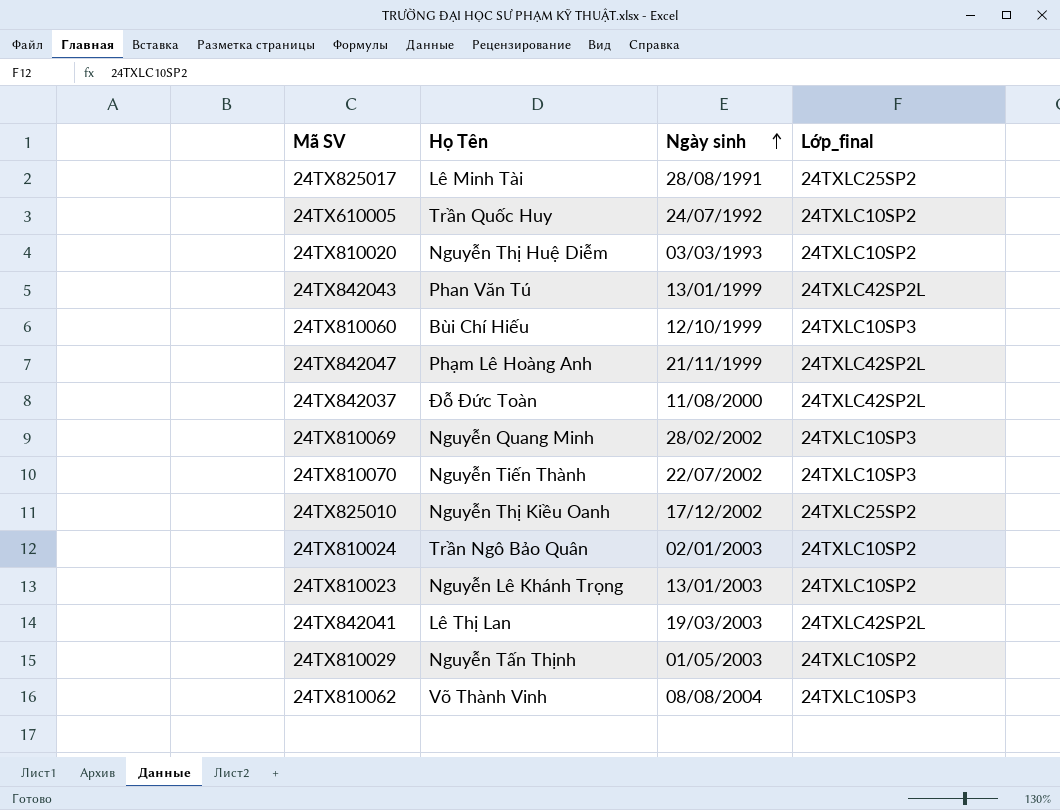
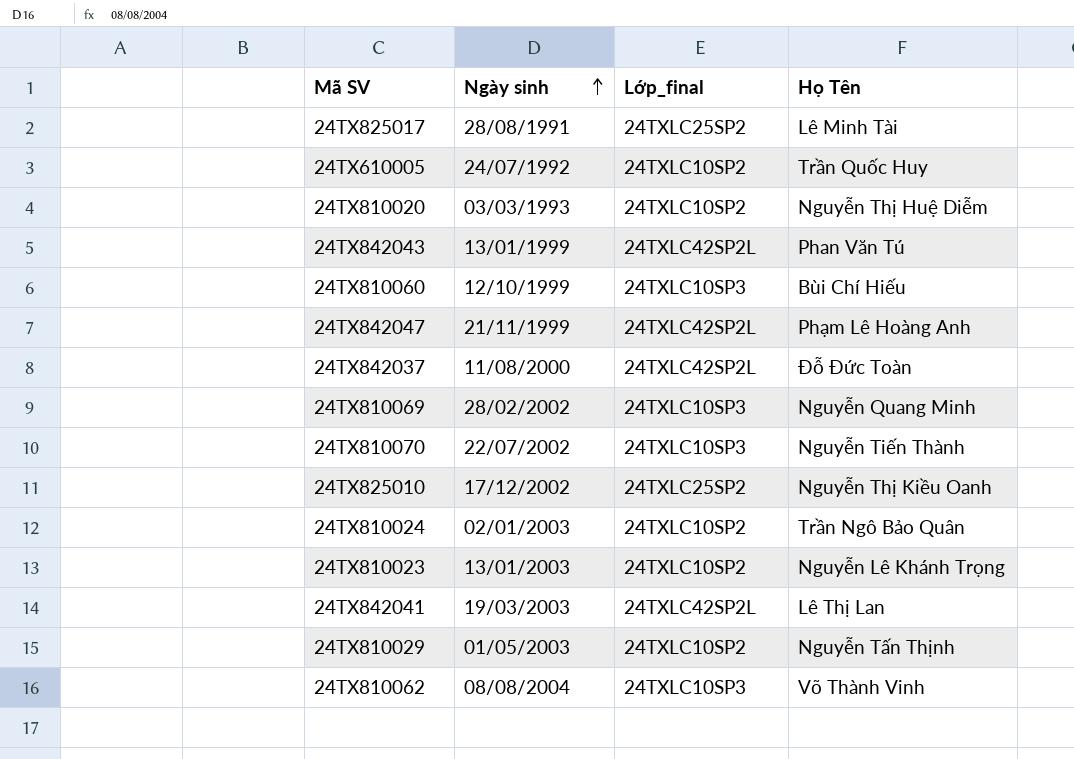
column Họ Tên | position: 2 -> 4

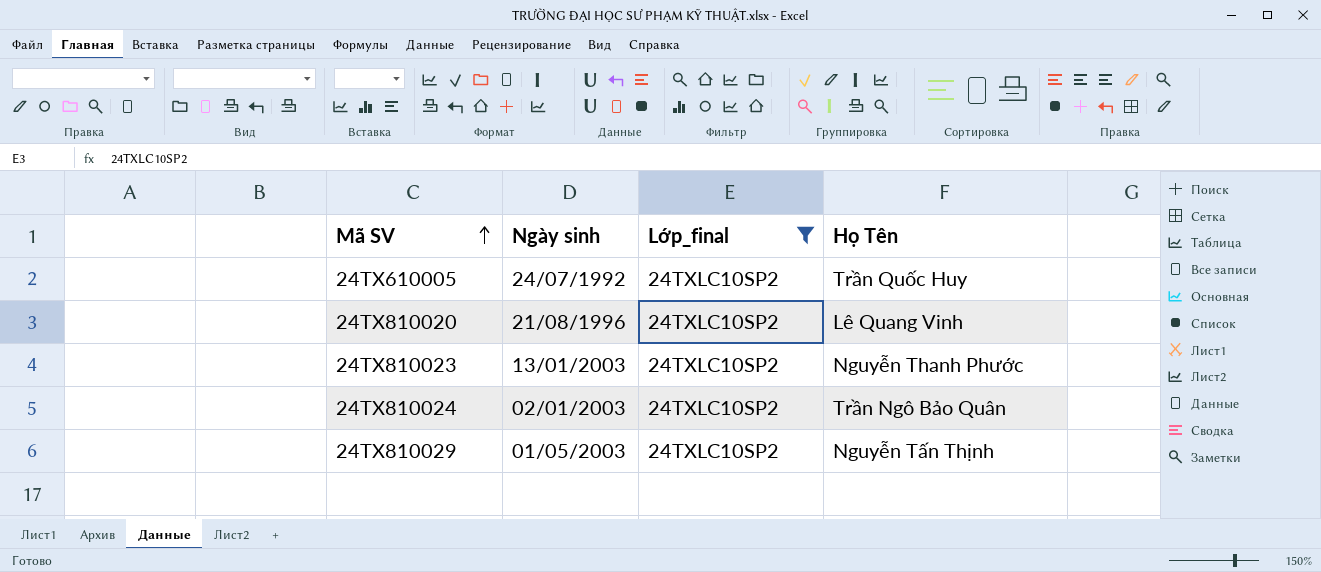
filter: none -> Lớp_final = 24TXLC10SP2
row order: Ngày sinh ascending -> Mã SV ascending
24TX810020 | Ngày sinh: 03/03/1993 -> 21/08/1996
24TX810020 | Họ Tên: Nguyễn Thị Huệ Diễm -> Lê Quang Vinh
24TX810023 | Họ Tên: Nguyễn Lê Khánh Trọng -> Nguyễn Thanh Phước

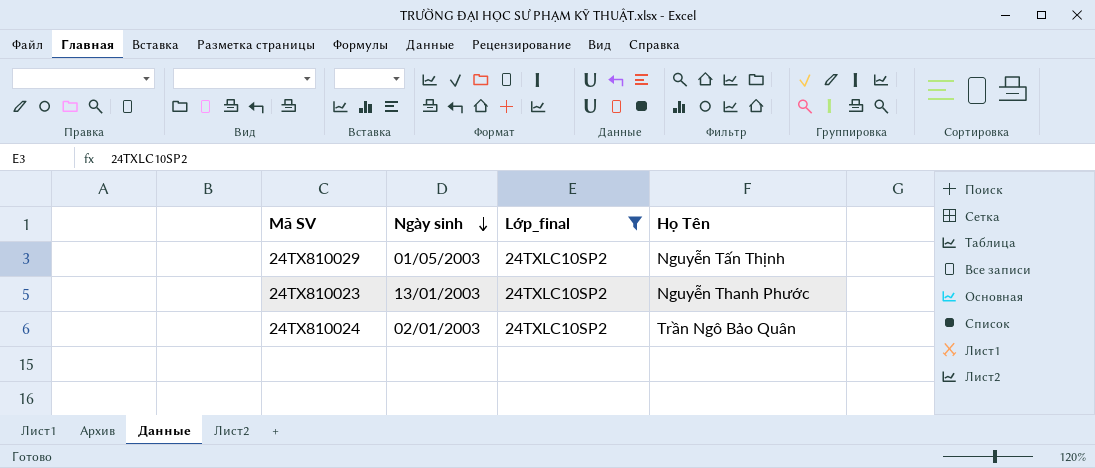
row order: Mã SV ascending -> Ngày sinh descending
row 24TX610005: 24/07/1992 | 24TXLC10SP2 | Trần Quốc Huy -> none
row 24TX810020: 21/08/1996 | 24TXLC10SP2 | Lê Quang Vinh -> none

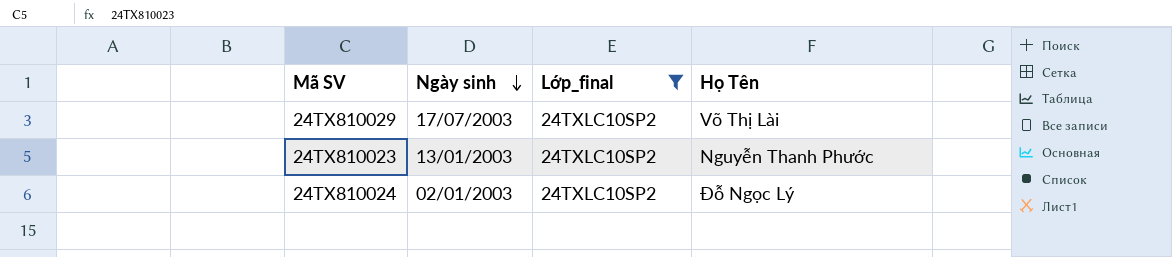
24TX810029 | Ngày sinh: 01/05/2003 -> 17/07/2003
24TX810029 | Họ Tên: Nguyễn Tấn Thịnh -> Võ Thị Lài
24TX810024 | Họ Tên: Trần Ngô Bảo Quân -> Đỗ Ngọc Lý

